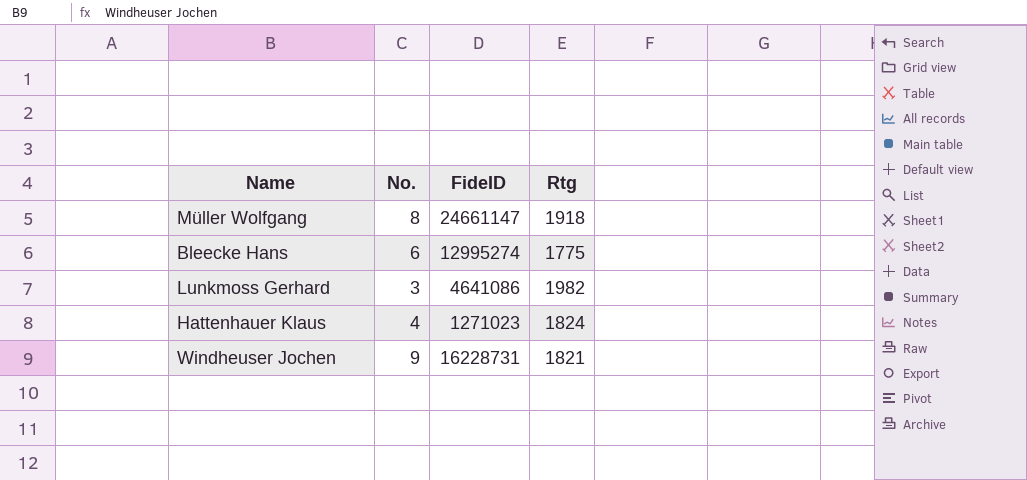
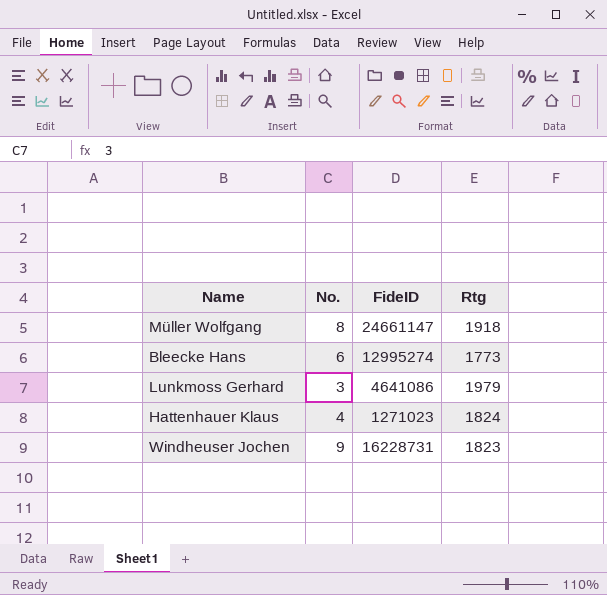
Bleecke Hans | Rtg: 1775 -> 1773
Lunkmoss Gerhard | Rtg: 1982 -> 1979
Windheuser Jochen | Rtg: 1821 -> 1823

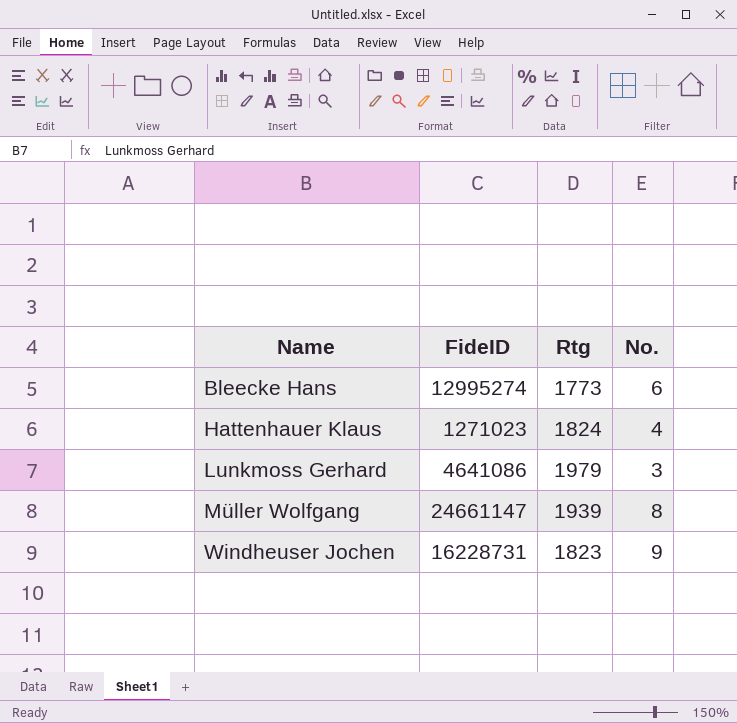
row order: none -> Name ascending
column No. | position: 2 -> 4
Müller Wolfgang | Rtg: 1918 -> 1939

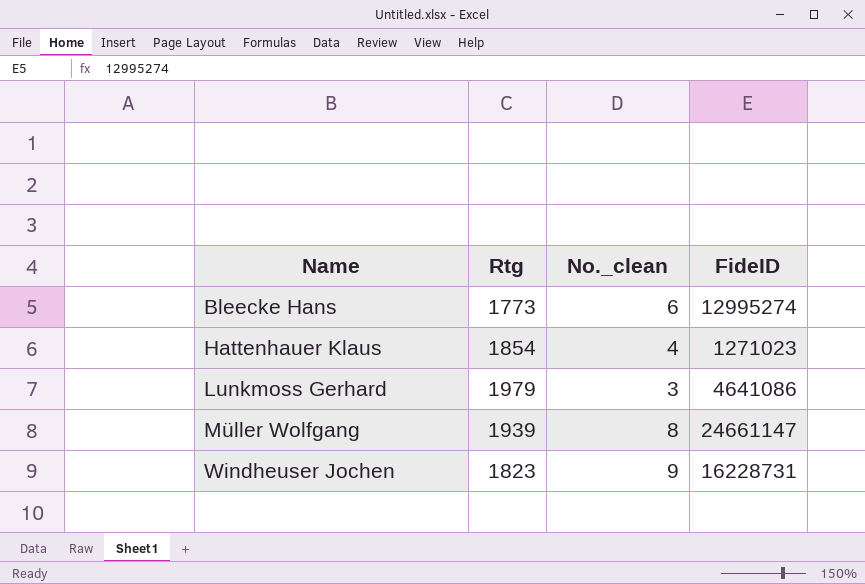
column name: No. -> No._clean
column FideID | position: 2 -> 4
Hattenhauer Klaus | Rtg: 1824 -> 1854

